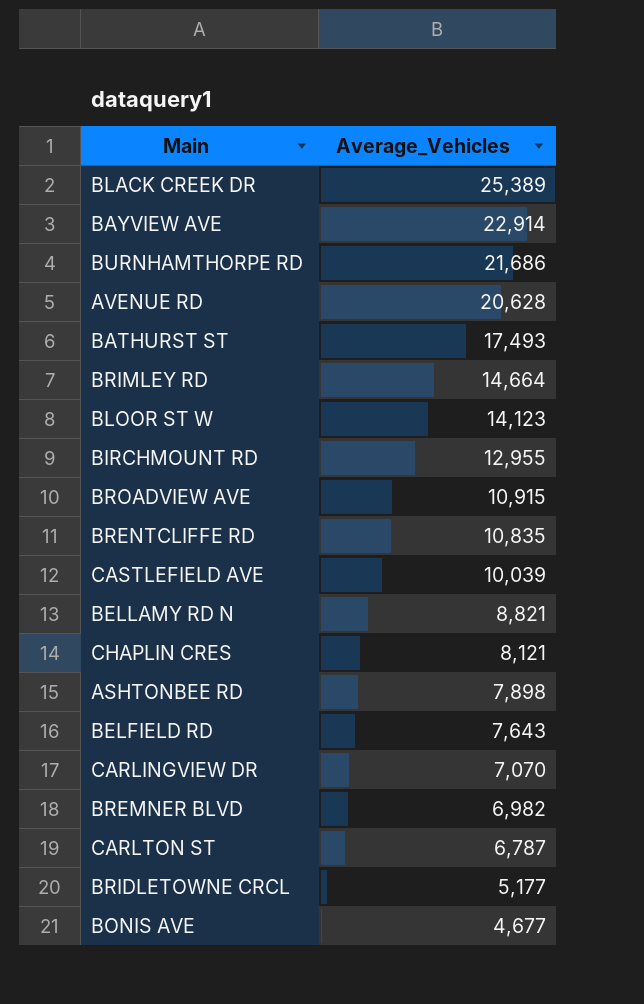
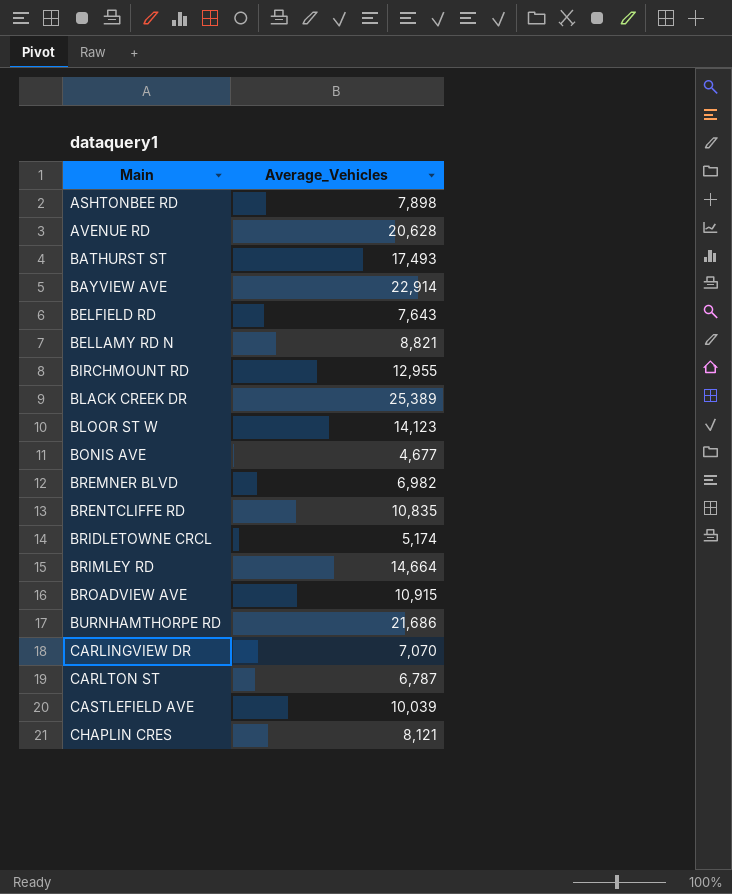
row order: Average_Vehicles descending -> Main ascending
BRIDLETOWNE CRCL | Average_Vehicles: 5,177 -> 5,174

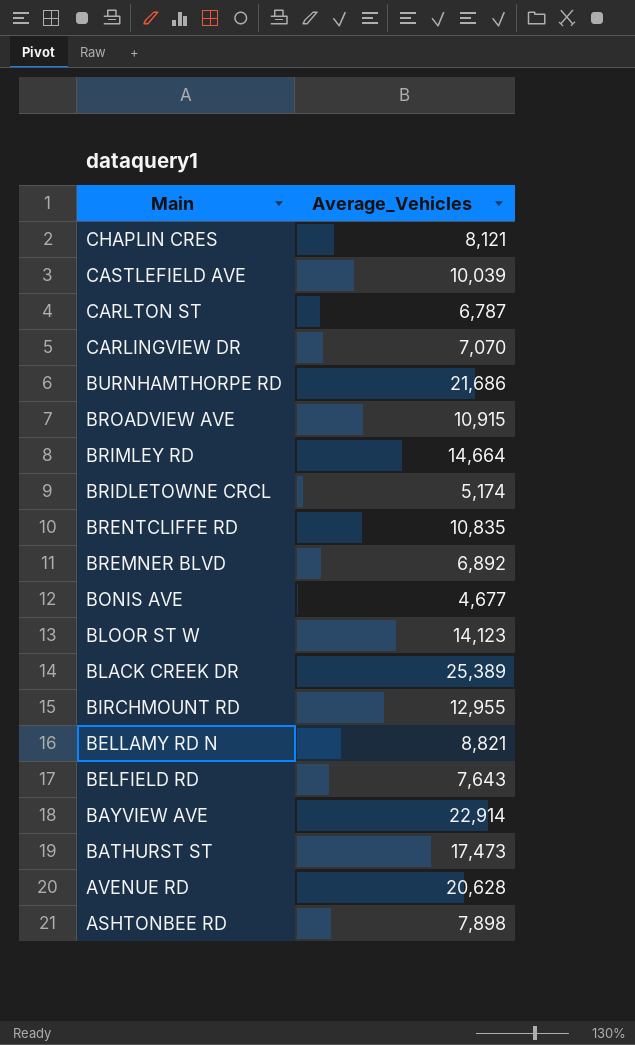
row order: Main ascending -> Main descending
BREMNER BLVD | Average_Vehicles: 6,982 -> 6,892
BATHURST ST | Average_Vehicles: 17,493 -> 17,473

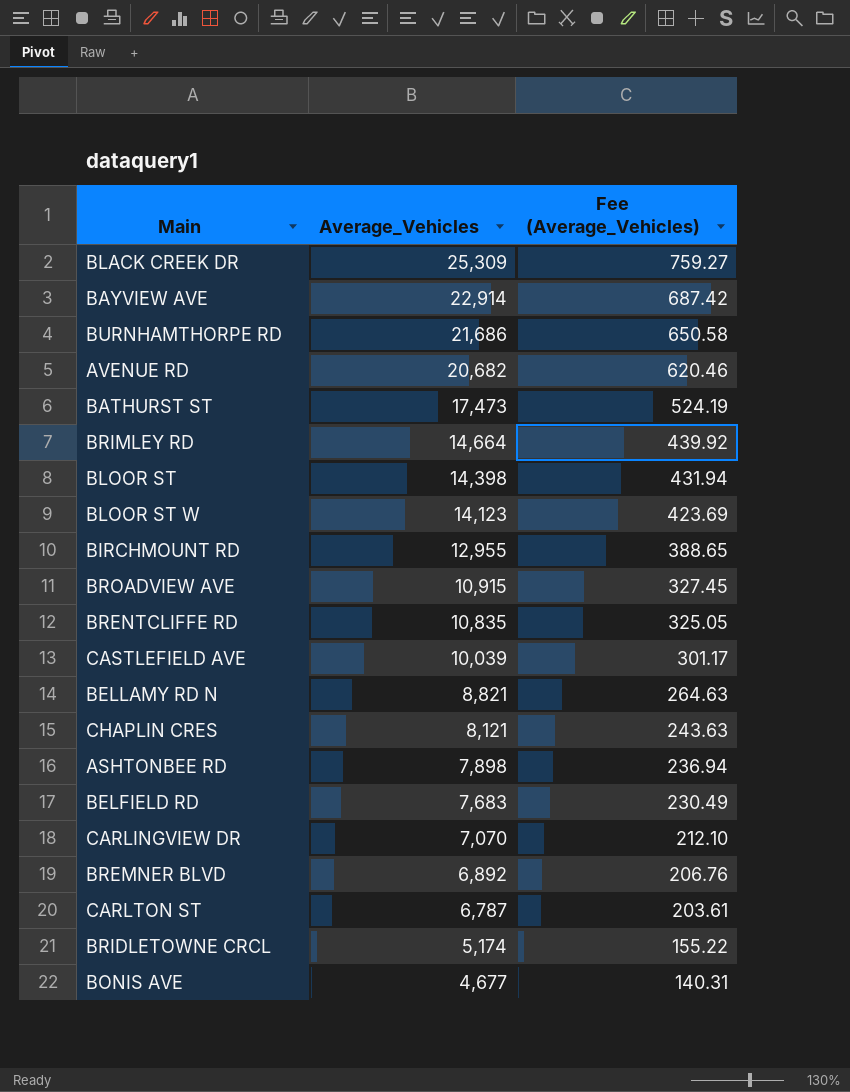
row order: Main descending -> Average_Vehicles descending
column Fee (Average_Vehicles) | formula: none -> [Average_Vehicles] * 0.03
BLACK CREEK DR | Average_Vehicles: 25,389 -> 25,309
AVENUE RD | Average_Vehicles: 20,628 -> 20,682
row BLOOR ST: none -> 14,398 | 431.94
BELFIELD RD | Average_Vehicles: 7,643 -> 7,683

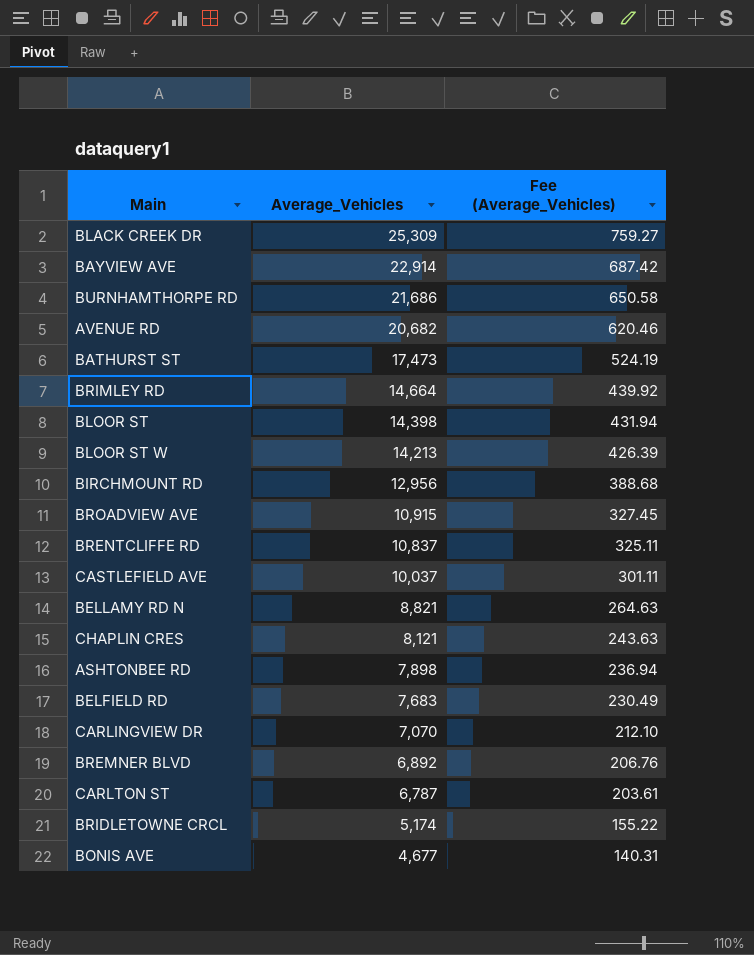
BLOOR ST W | Average_Vehicles: 14,123 -> 14,213
BLOOR ST W | Fee (Average_Vehicles): 423.69 -> 426.39
BIRCHMOUNT RD | Average_Vehicles: 12,955 -> 12,956
BIRCHMOUNT RD | Fee (Average_Vehicles): 388.65 -> 388.68
BRENTCLIFFE RD | Average_Vehicles: 10,835 -> 10,837
BRENTCLIFFE RD | Fee (Average_Vehicles): 325.05 -> 325.11
CASTLEFIELD AVE | Average_Vehicles: 10,039 -> 10,037
CASTLEFIELD AVE | Fee (Average_Vehicles): 301.17 -> 301.11

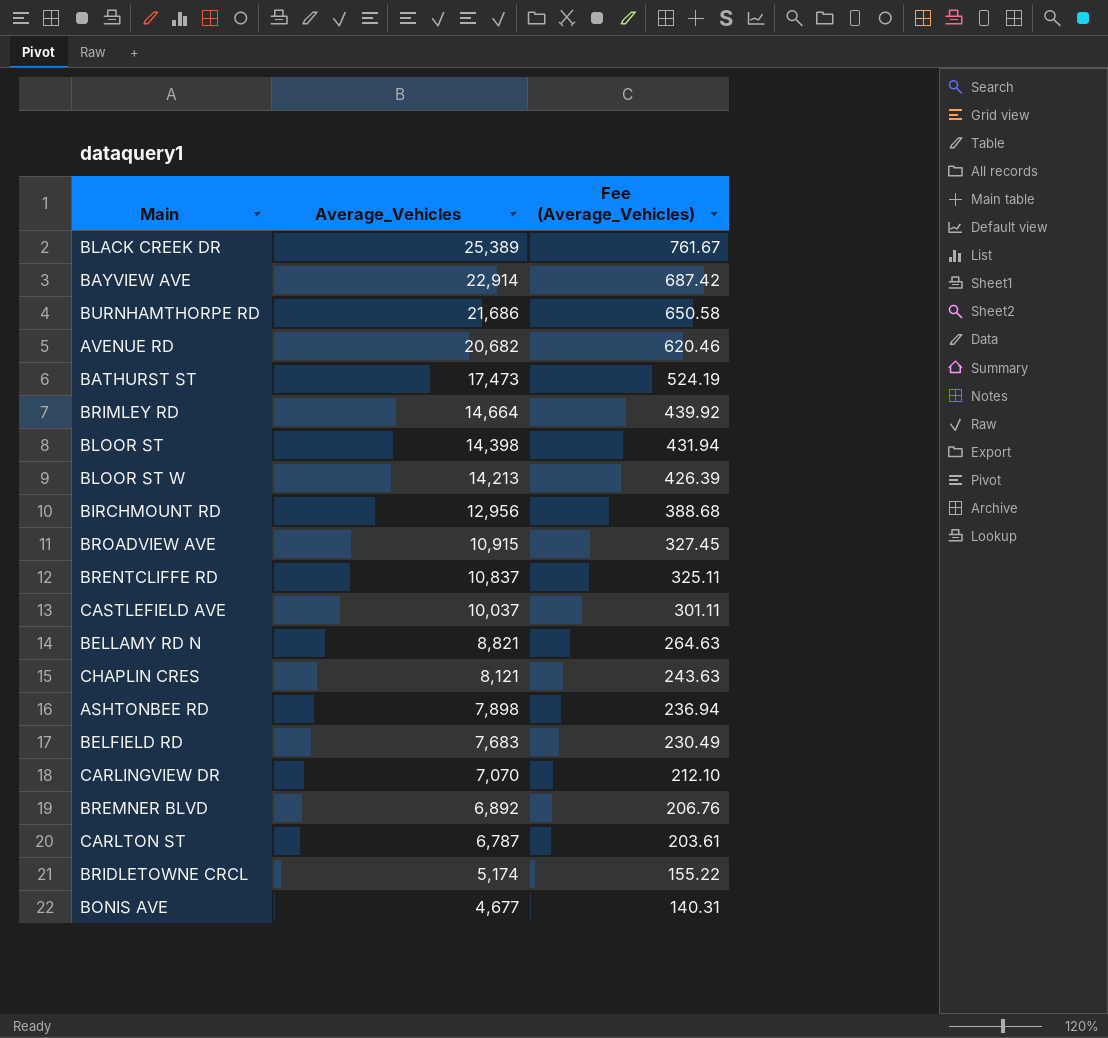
BLACK CREEK DR | Average_Vehicles: 25,309 -> 25,389
BLACK CREEK DR | Fee (Average_Vehicles): 759.27 -> 761.67

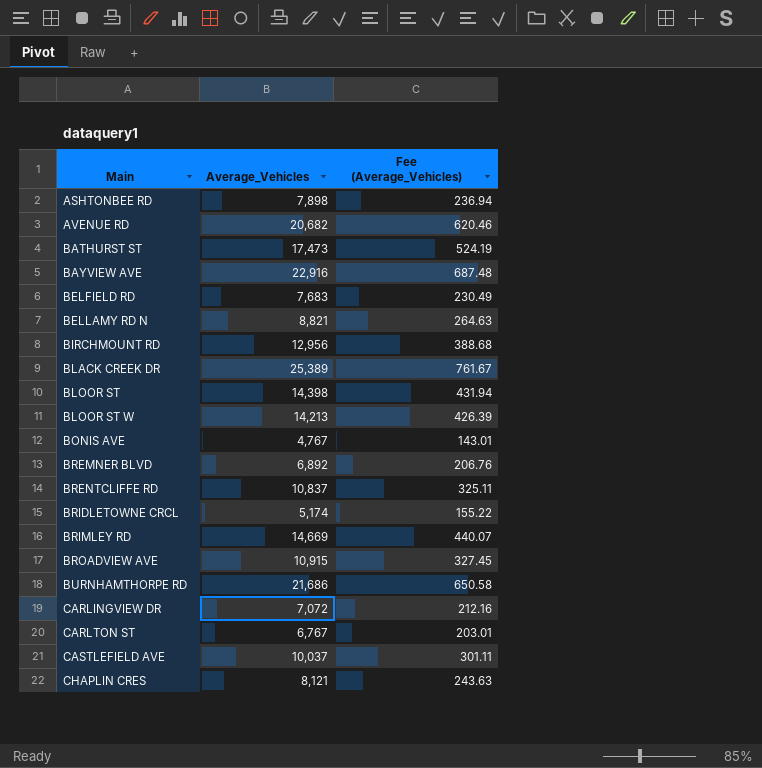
row order: Average_Vehicles descending -> Main ascending
BAYVIEW AVE | Average_Vehicles: 22,914 -> 22,916
BAYVIEW AVE | Fee (Average_Vehicles): 687.42 -> 687.48
BONIS AVE | Average_Vehicles: 4,677 -> 4,767
BONIS AVE | Fee (Average_Vehicles): 140.31 -> 143.01
BRIMLEY RD | Average_Vehicles: 14,664 -> 14,669
BRIMLEY RD | Fee (Average_Vehicles): 439.92 -> 440.07
CARLINGVIEW DR | Average_Vehicles: 7,070 -> 7,072
CARLINGVIEW DR | Fee (Average_Vehicles): 212.10 -> 212.16
CARLTON ST | Average_Vehicles: 6,787 -> 6,767
CARLTON ST | Fee (Average_Vehicles): 203.61 -> 203.01

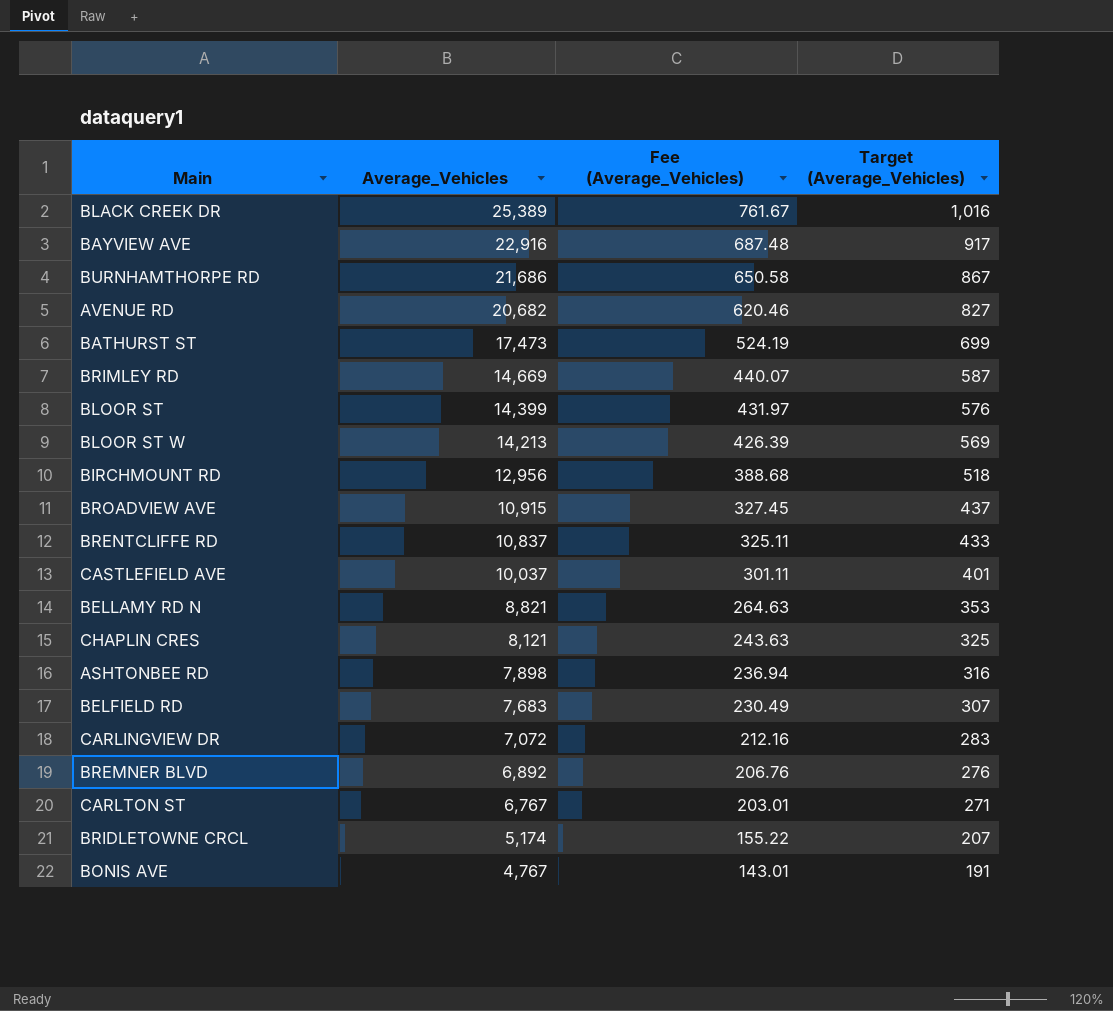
row order: Main ascending -> Average_Vehicles descending
column Target (Average_Vehicles) | formula: none -> [Average_Vehicles] * 0.04
BLOOR ST | Average_Vehicles: 14,398 -> 14,399
BLOOR ST | Fee (Average_Vehicles): 431.94 -> 431.97

